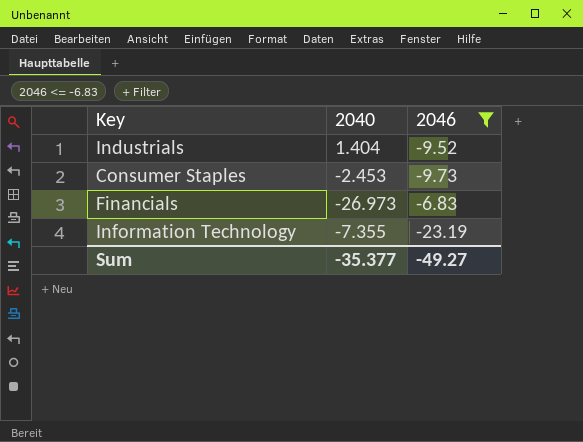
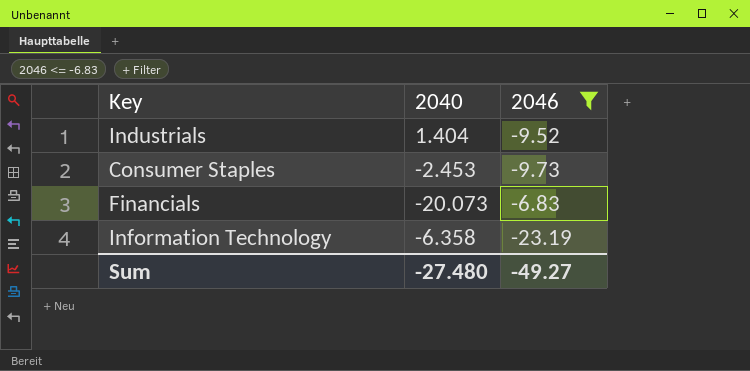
Financials | 2040: -26.973 -> -20.073
Information Technology | 2040: -7.355 -> -6.358
Sum | 2040: -35.377 -> -27.480

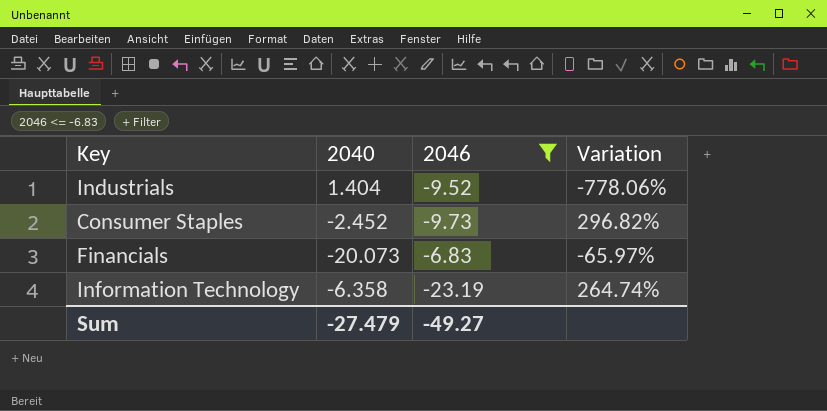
column Variation | formula: none -> ([2046] - [2040]) / [2040]
Consumer Staples | 2040: -2.453 -> -2.452
Sum | 2040: -27.480 -> -27.479

